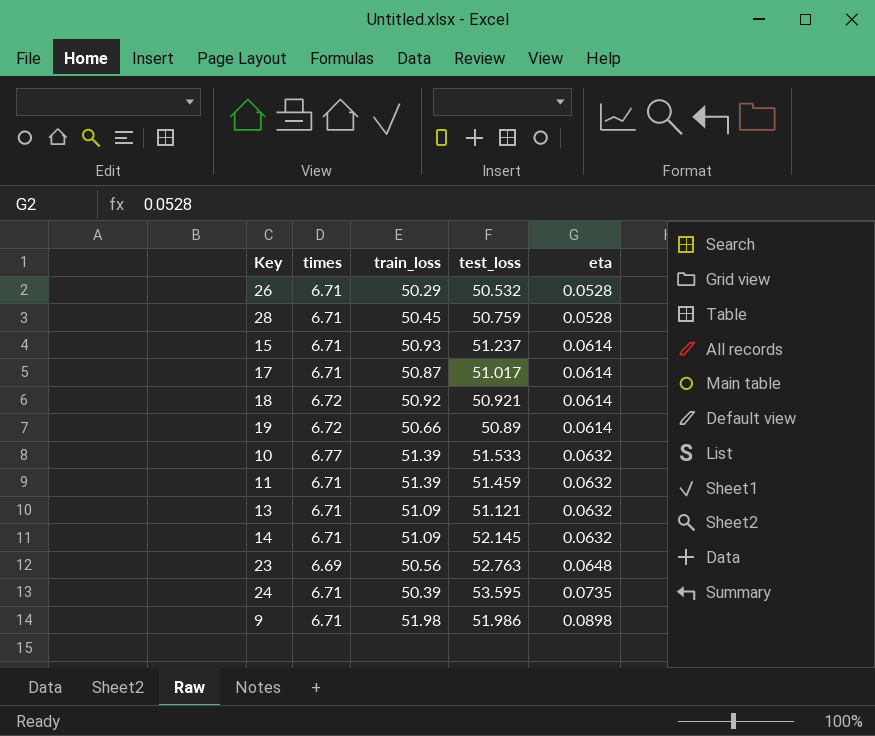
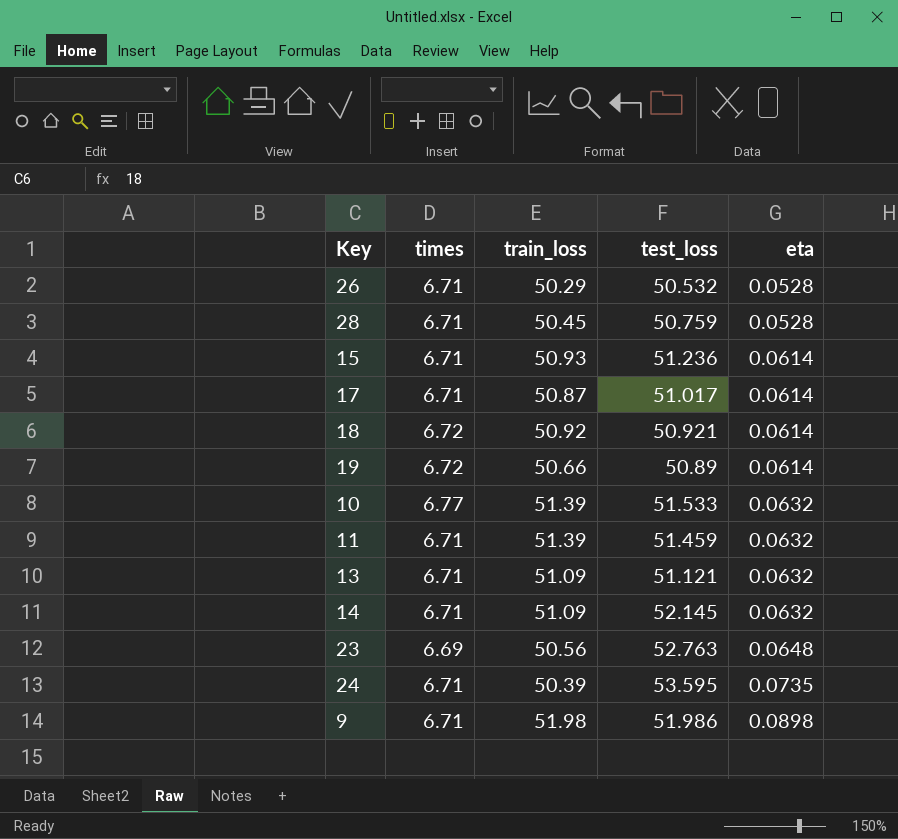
15 | test_loss: 51.237 -> 51.236

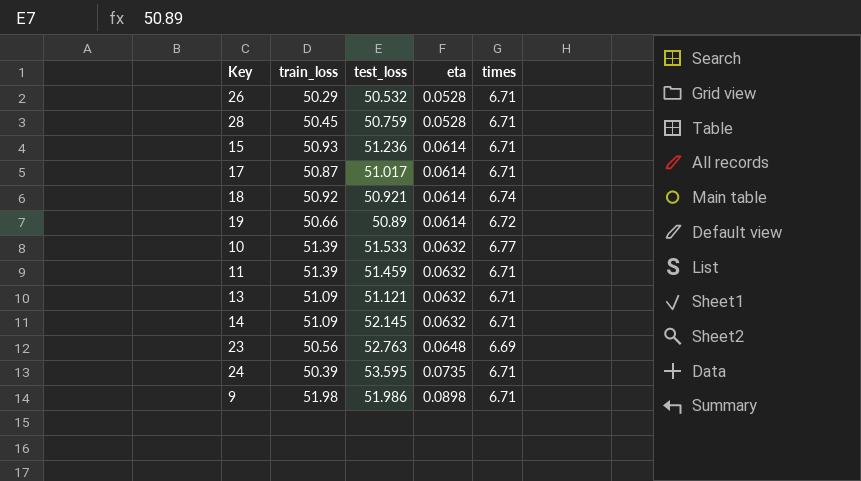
column times | position: 2 -> 5
18 | times: 6.72 -> 6.74

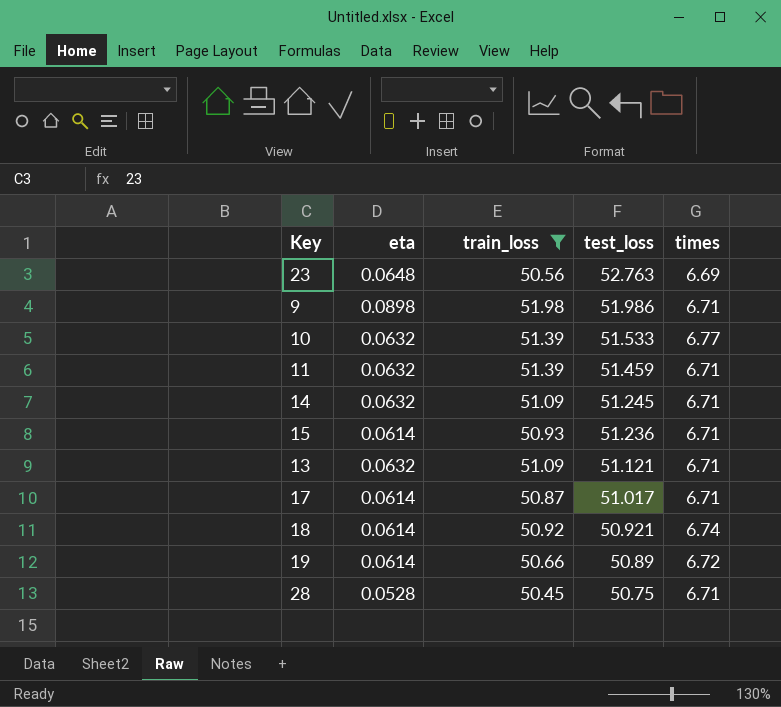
filter: none -> train_loss >= 50.45
row order: eta ascending -> test_loss descending
column eta | position: 4 -> 2
14 | test_loss: 52.145 -> 51.245
28 | test_loss: 50.759 -> 50.75

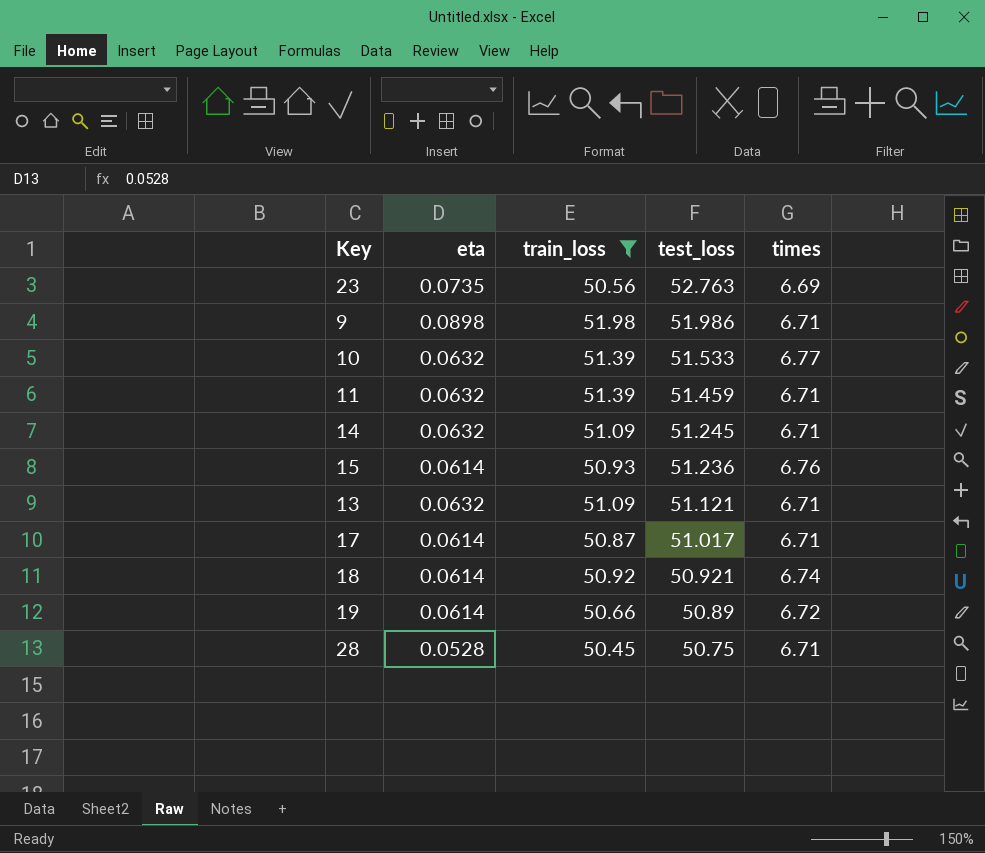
23 | eta: 0.0648 -> 0.0735
15 | times: 6.71 -> 6.76

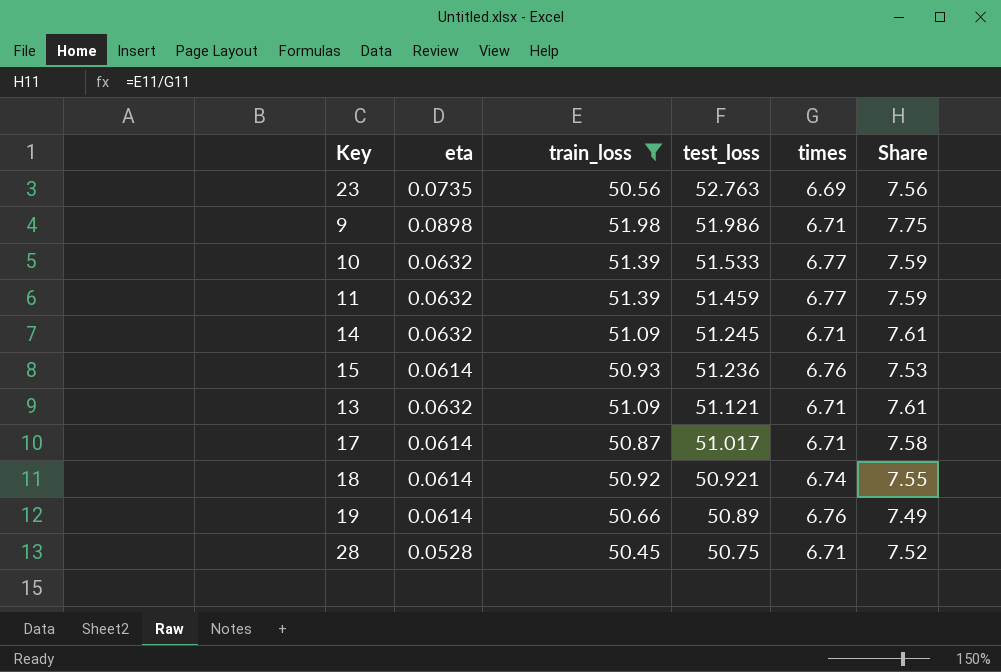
column Share | formula: none -> [train_loss] / [times]
11 | times: 6.71 -> 6.77
19 | times: 6.72 -> 6.76

